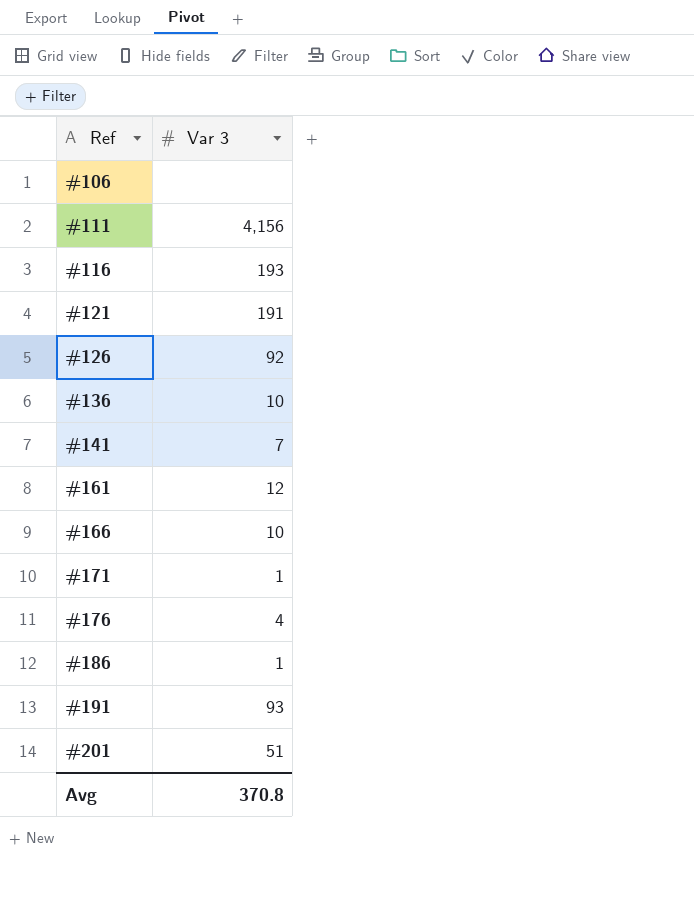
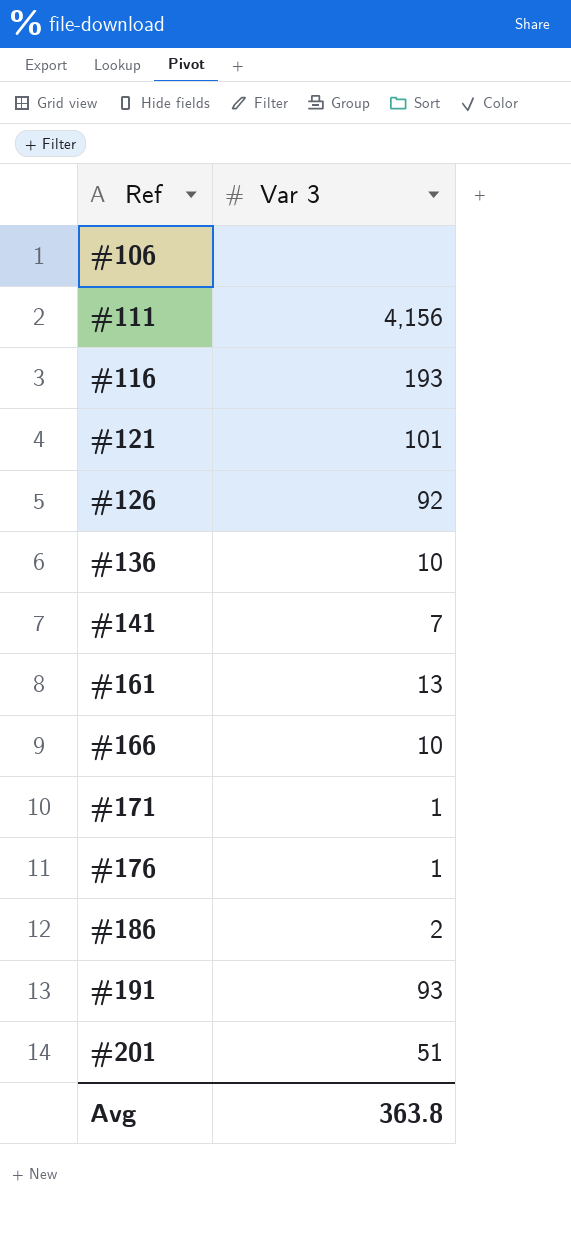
#121 | Var 3: 191 -> 101
#161 | Var 3: 12 -> 13
#176 | Var 3: 4 -> 1
#186 | Var 3: 1 -> 2
Avg | Var 3: 370.8 -> 363.8

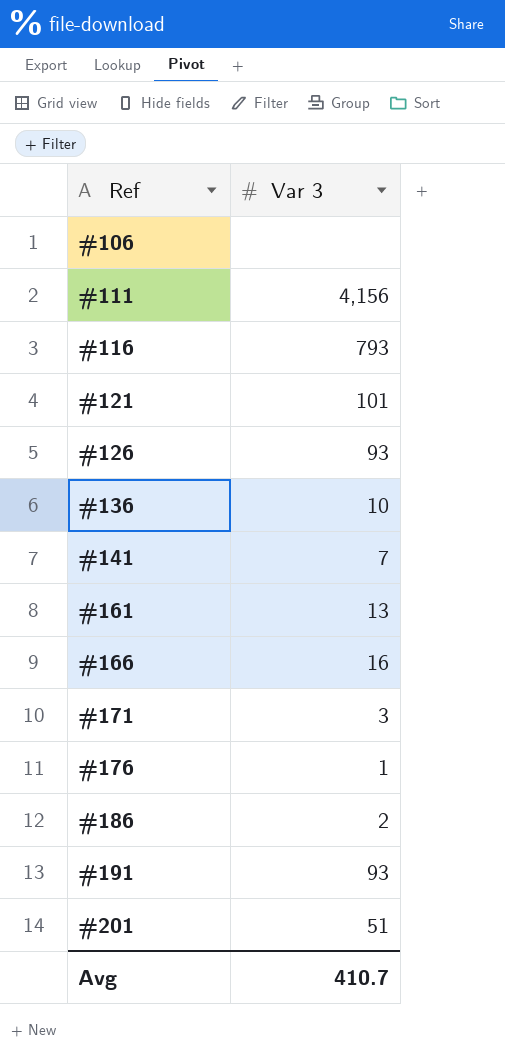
#116 | Var 3: 193 -> 793
#126 | Var 3: 92 -> 93
#166 | Var 3: 10 -> 16
#171 | Var 3: 1 -> 3
Avg | Var 3: 363.8 -> 410.7

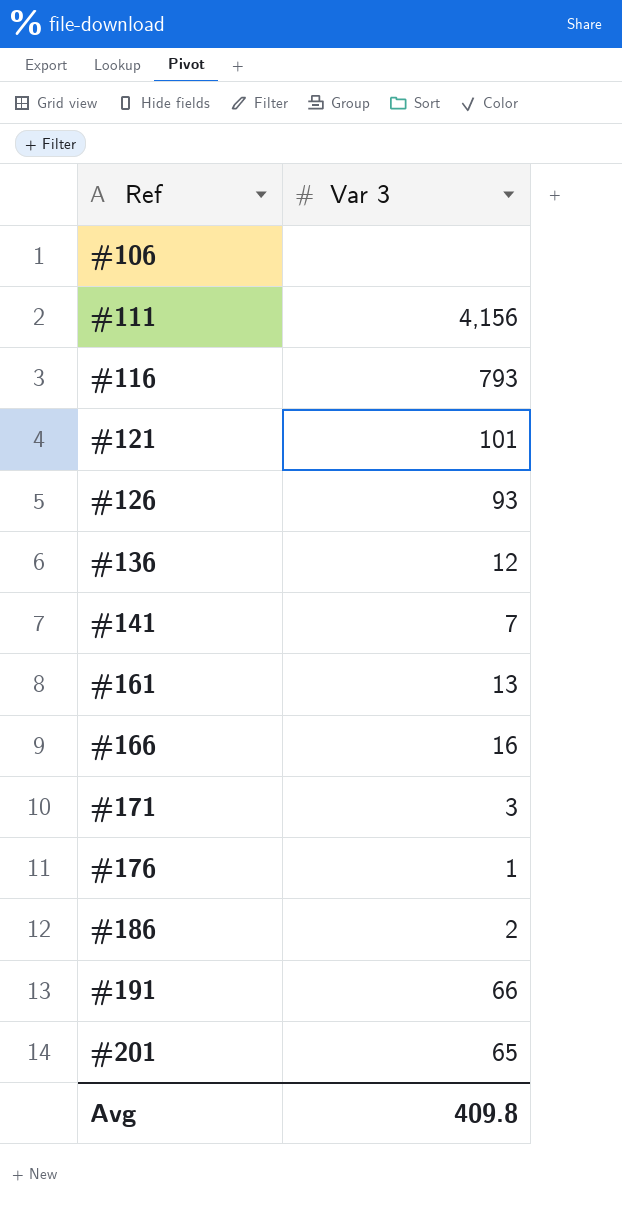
#136 | Var 3: 10 -> 12
#191 | Var 3: 93 -> 66
#201 | Var 3: 51 -> 65
Avg | Var 3: 410.7 -> 409.8

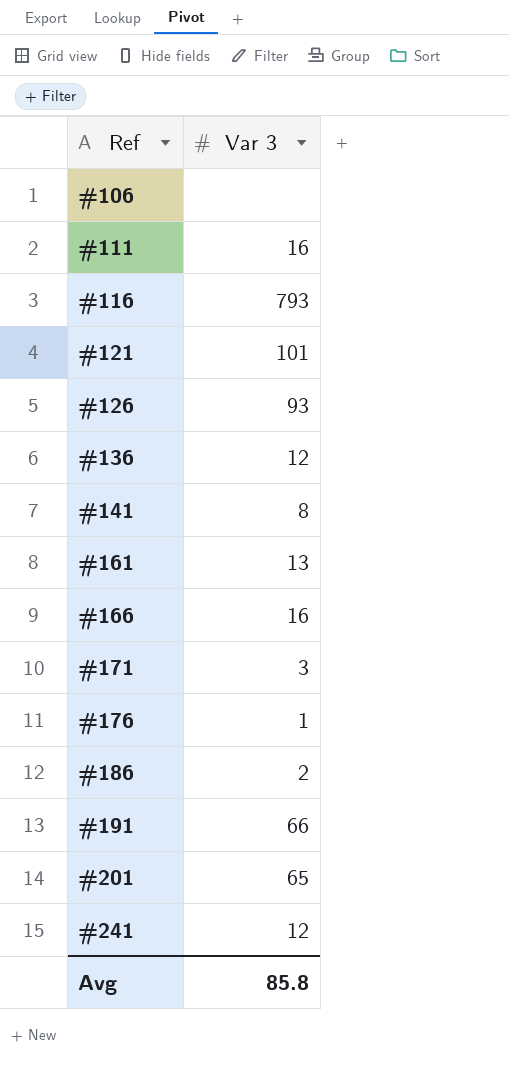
#111 | Var 3: 4,156 -> 16
#141 | Var 3: 7 -> 8
row #241: none -> 12
Avg | Var 3: 409.8 -> 85.8

